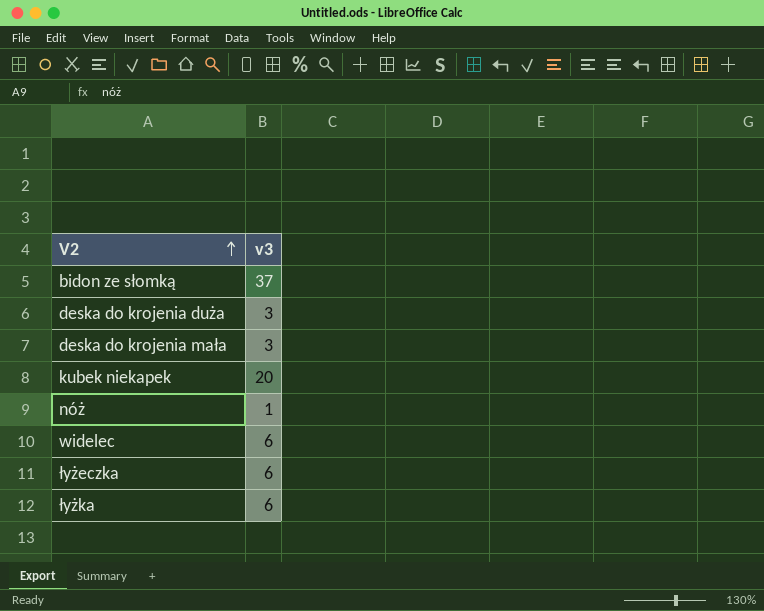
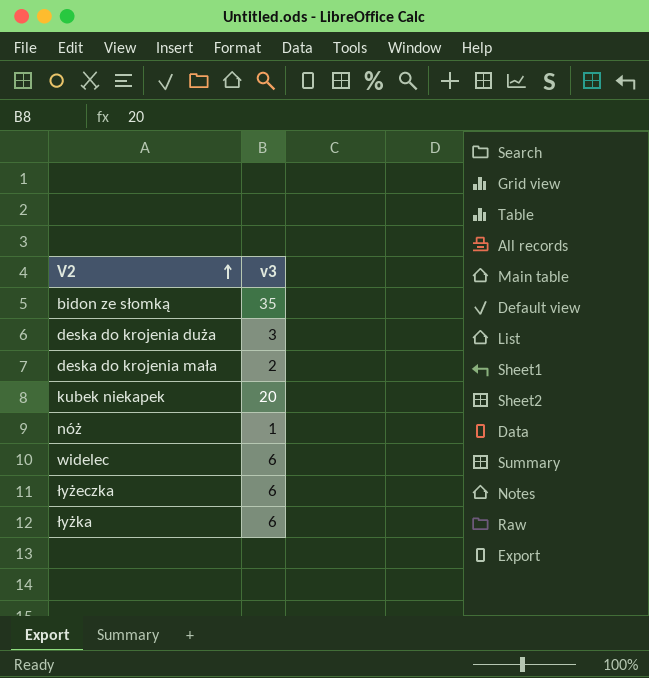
bidon ze słomką | v3: 37 -> 35
deska do krojenia mała | v3: 3 -> 2

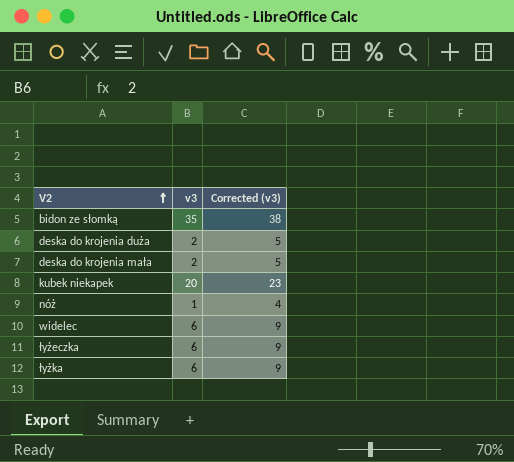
column Corrected (v3) | formula: none -> [v3] + 3
deska do krojenia duża | v3: 3 -> 2

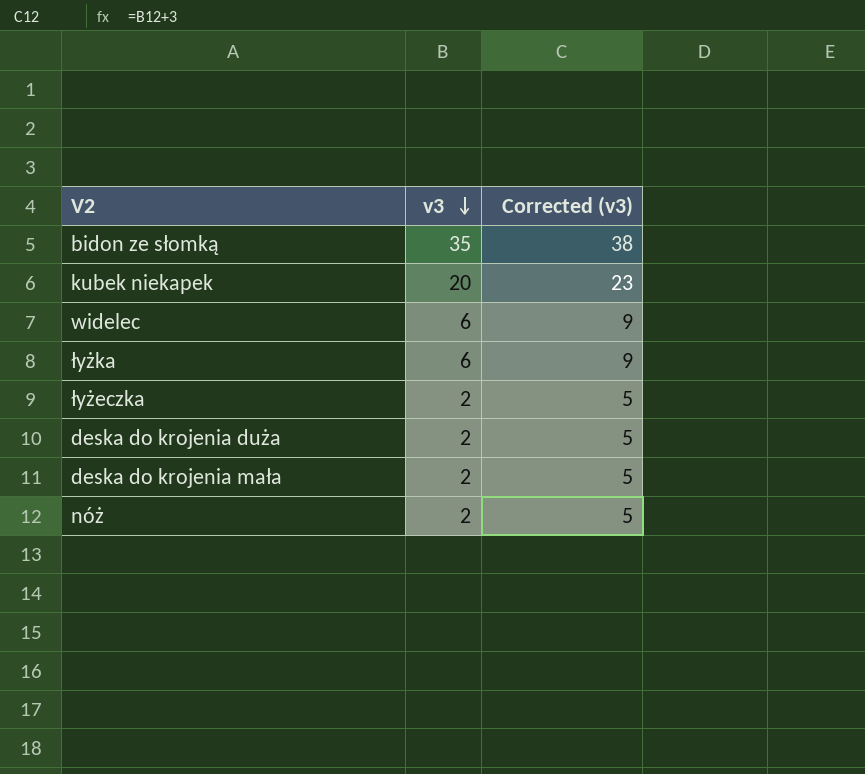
row order: V2 ascending -> v3 descending
łyżeczka | v3: 6 -> 2
łyżeczka | Corrected (v3): 9 -> 5
nóż | v3: 1 -> 2
nóż | Corrected (v3): 4 -> 5

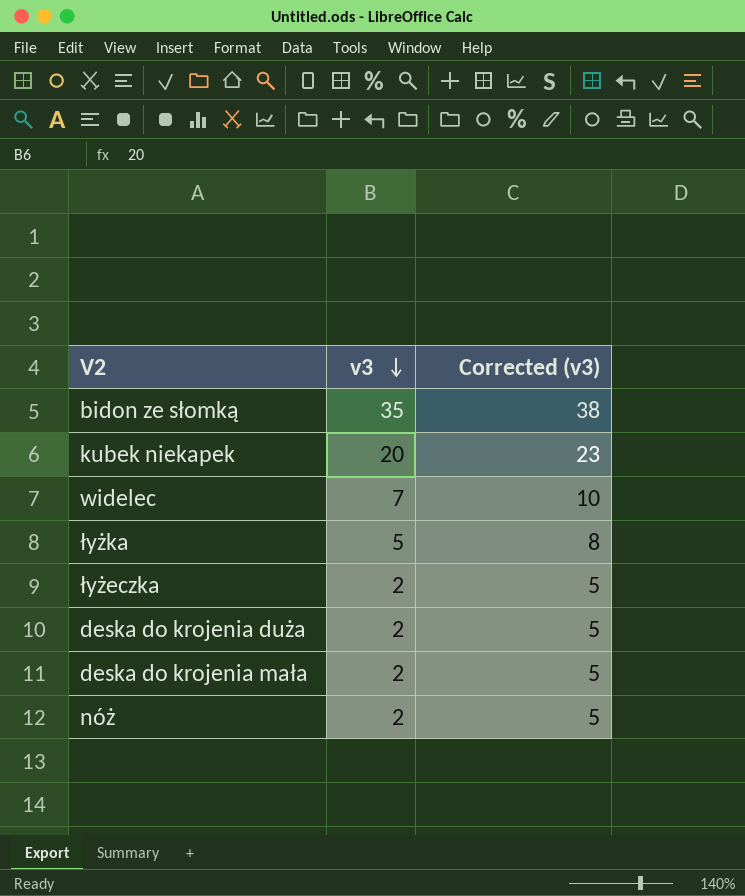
widelec | v3: 6 -> 7
widelec | Corrected (v3): 9 -> 10
łyżka | v3: 6 -> 5
łyżka | Corrected (v3): 9 -> 8

